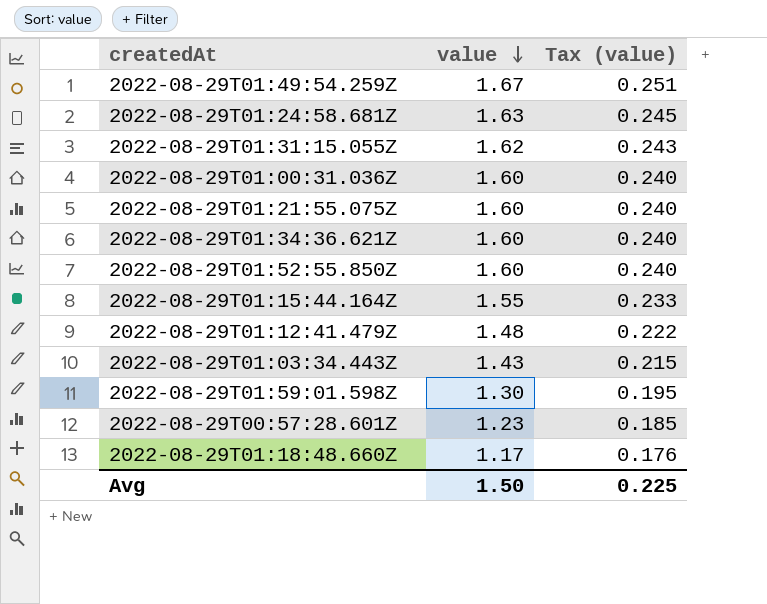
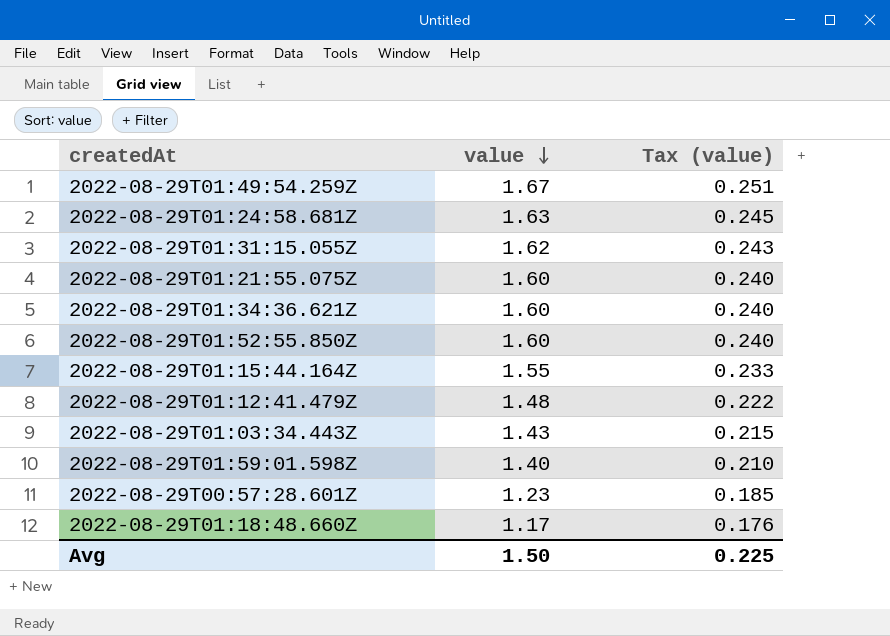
row 2022-08-29T01:00:31.036Z: 1.60 | 0.240 -> none
2022-08-29T01:59:01.598Z | value: 1.30 -> 1.40
2022-08-29T01:59:01.598Z | Tax (value): 0.195 -> 0.210

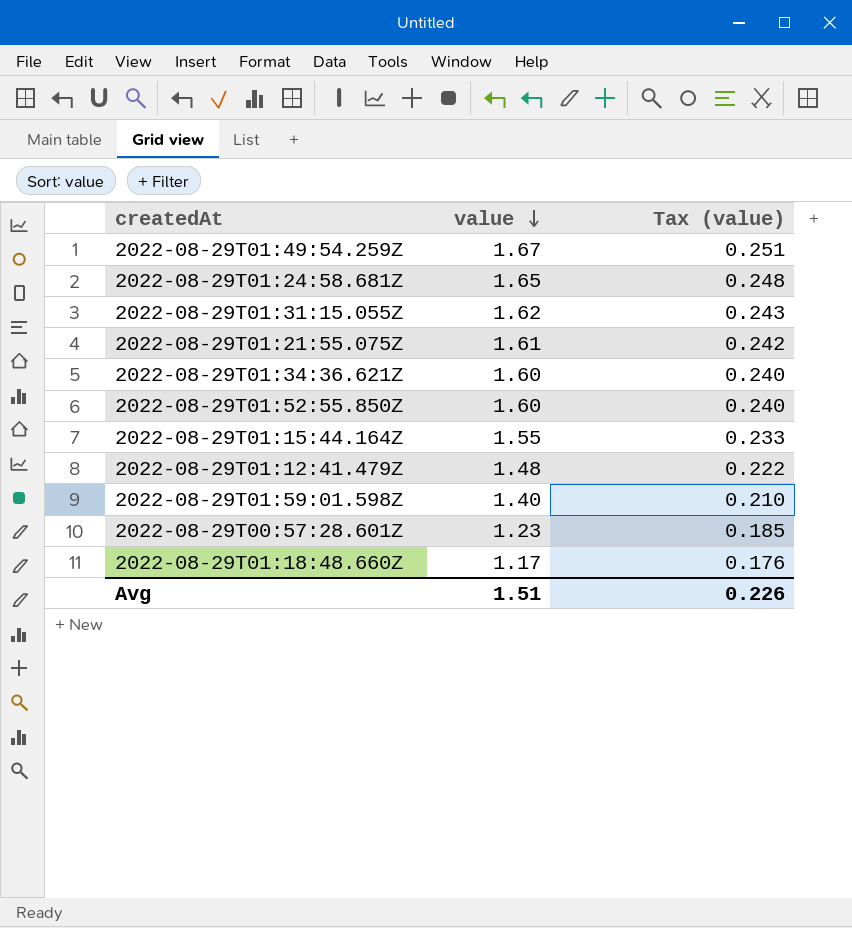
row 2022-08-29T01:03:34.443Z: 1.43 | 0.215 -> none
2022-08-29T01:24:58.681Z | value: 1.63 -> 1.65
2022-08-29T01:24:58.681Z | Tax (value): 0.245 -> 0.248
2022-08-29T01:21:55.075Z | value: 1.60 -> 1.61
2022-08-29T01:21:55.075Z | Tax (value): 0.240 -> 0.242
Avg | value: 1.50 -> 1.51
Avg | Tax (value): 0.225 -> 0.226

